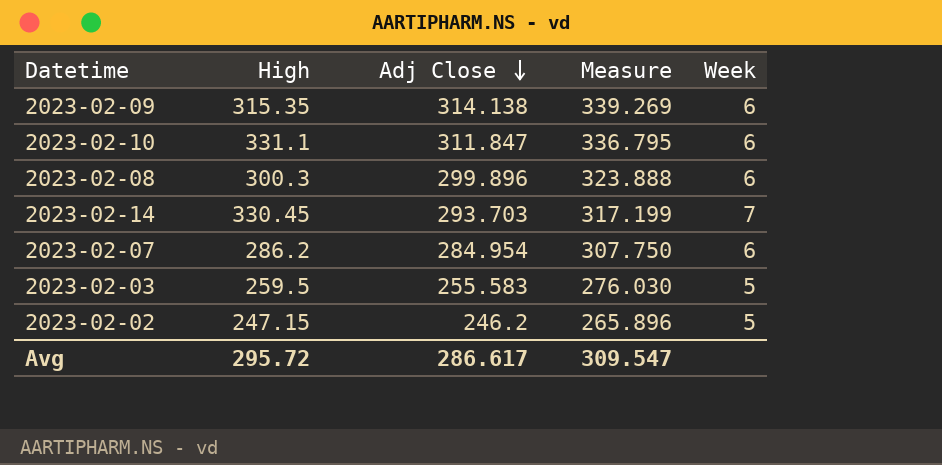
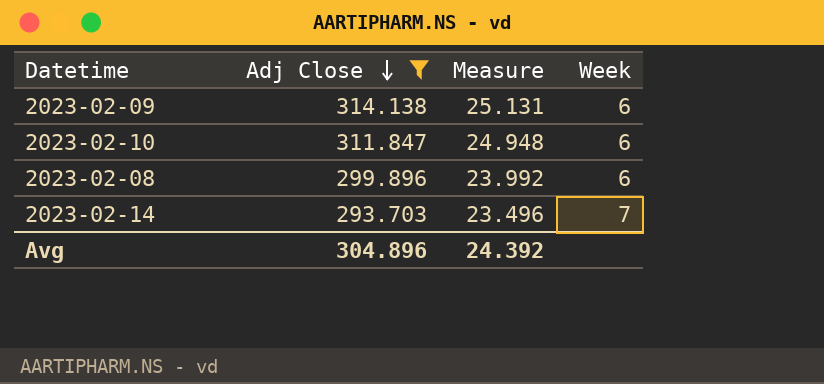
filter: none -> Adj Close >= 293.703
column High | position: 2 -> none
column Measure | formula: [Adj Close] * 1.08 -> [Adj Close] * 0.08
Avg | Adj Close: 286.617 -> 304.896
Avg | Measure: 309.547 -> 24.392

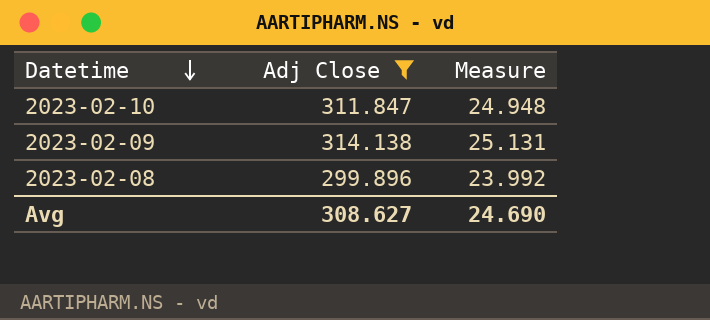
row order: Adj Close descending -> Datetime descending
column Week | position: 4 -> none
row 2023-02-14: 293.703 | 23.496 | 7 -> none
Avg | Adj Close: 304.896 -> 308.627
Avg | Measure: 24.392 -> 24.690

